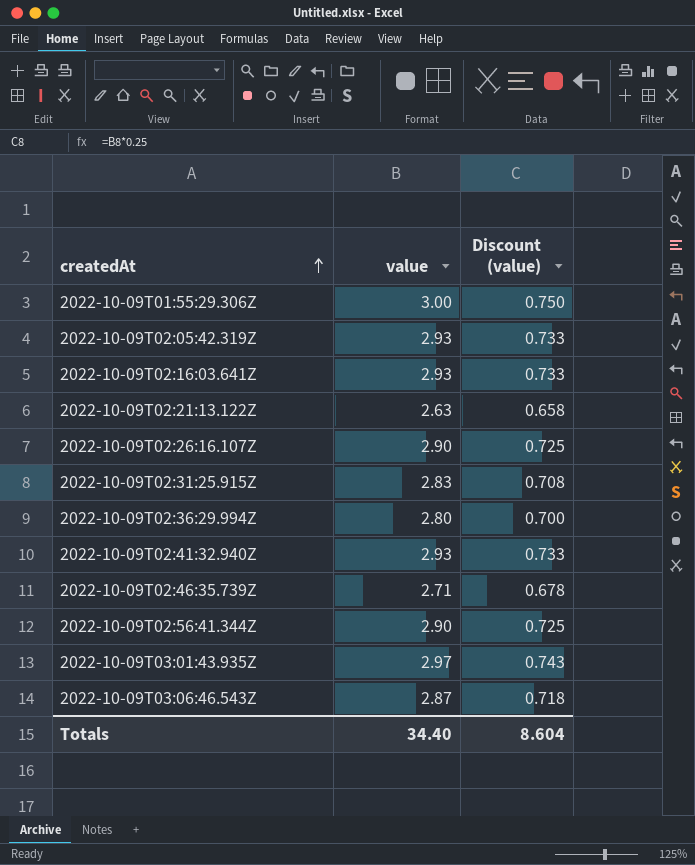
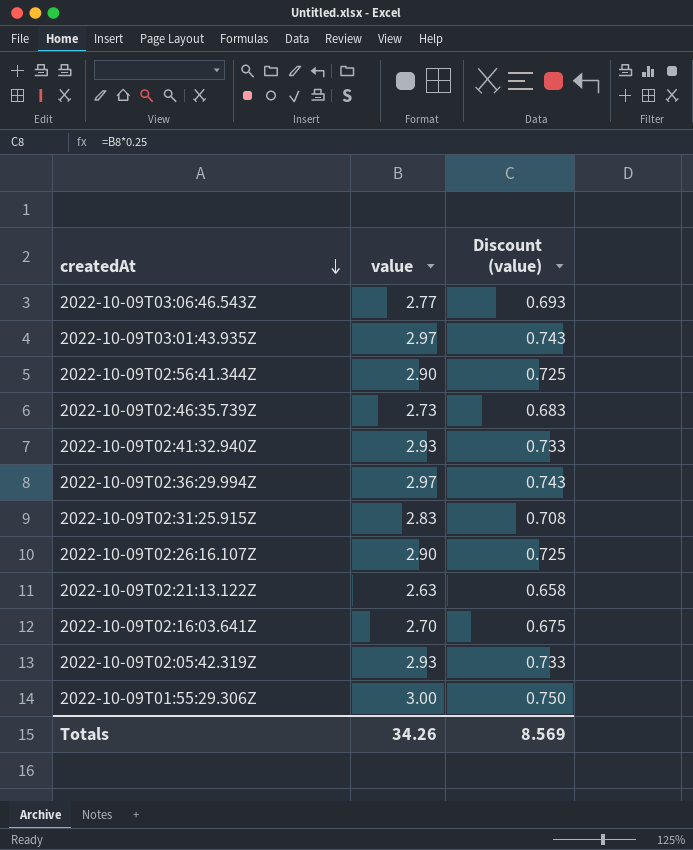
row order: createdAt ascending -> createdAt descending
2022-10-09T03:06:46.543Z | value: 2.87 -> 2.77
2022-10-09T03:06:46.543Z | Discount (value): 0.718 -> 0.693
2022-10-09T02:46:35.739Z | value: 2.71 -> 2.73
2022-10-09T02:46:35.739Z | Discount (value): 0.678 -> 0.683
2022-10-09T02:36:29.994Z | value: 2.80 -> 2.97
2022-10-09T02:36:29.994Z | Discount (value): 0.700 -> 0.743
2022-10-09T02:16:03.641Z | value: 2.93 -> 2.70
2022-10-09T02:16:03.641Z | Discount (value): 0.733 -> 0.675
Totals | value: 34.40 -> 34.26
Totals | Discount (value): 8.604 -> 8.569

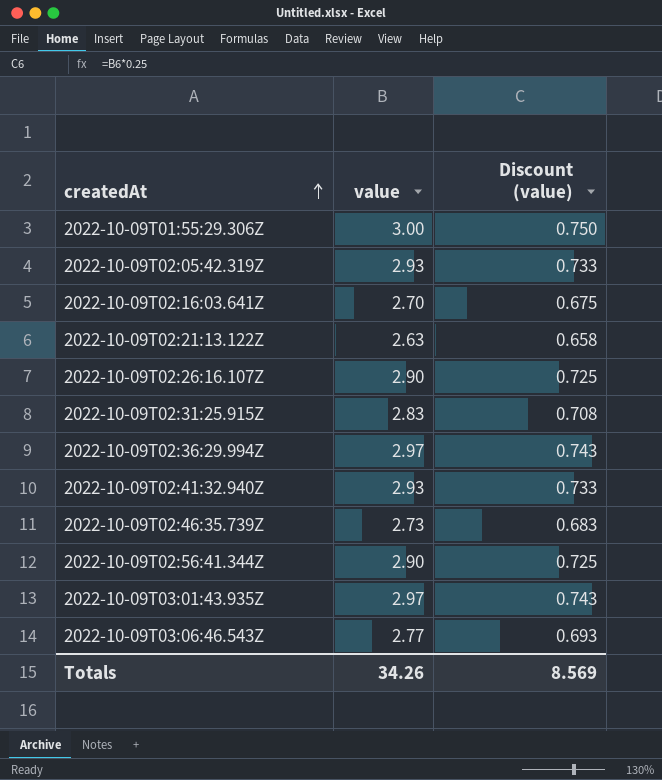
row order: createdAt descending -> createdAt ascending

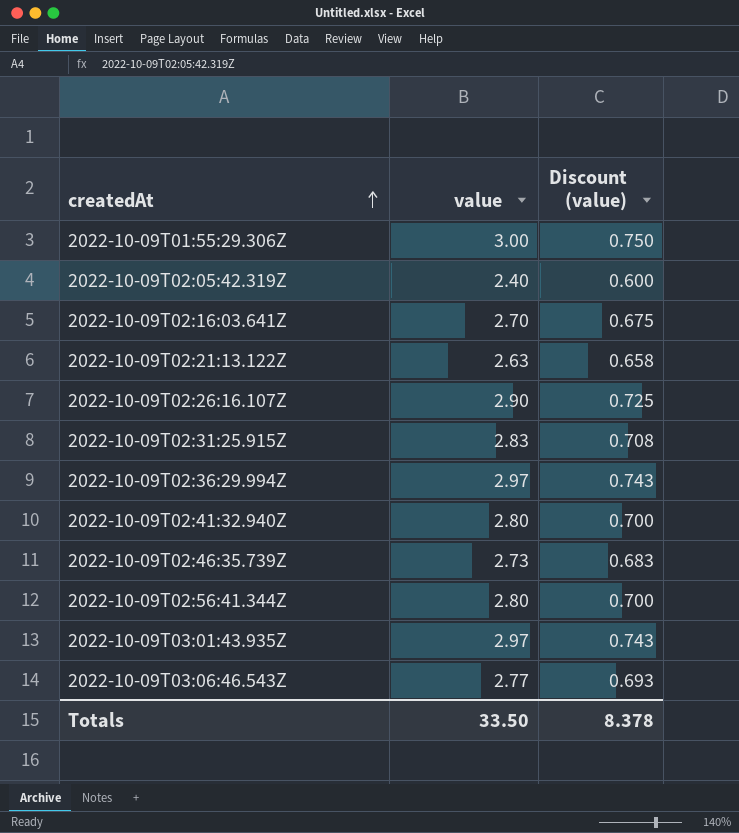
2022-10-09T02:05:42.319Z | value: 2.93 -> 2.40
2022-10-09T02:05:42.319Z | Discount (value): 0.733 -> 0.600
2022-10-09T02:41:32.940Z | value: 2.93 -> 2.80
2022-10-09T02:41:32.940Z | Discount (value): 0.733 -> 0.700
2022-10-09T02:56:41.344Z | value: 2.90 -> 2.80
2022-10-09T02:56:41.344Z | Discount (value): 0.725 -> 0.700
Totals | value: 34.26 -> 33.50
Totals | Discount (value): 8.569 -> 8.378

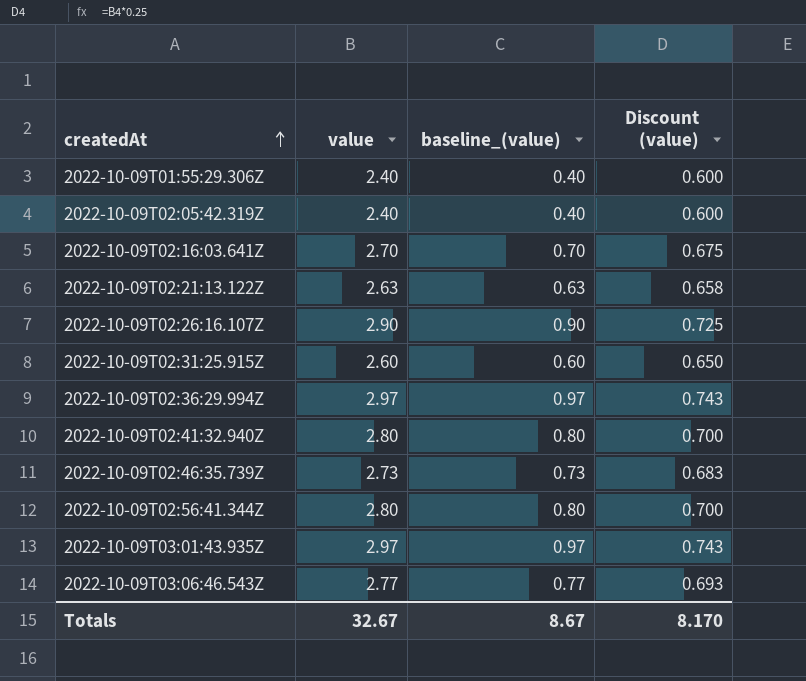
column baseline_(value) | formula: none -> [value] - 2
2022-10-09T01:55:29.306Z | value: 3.00 -> 2.40
2022-10-09T01:55:29.306Z | Discount (value): 0.750 -> 0.600
2022-10-09T02:31:25.915Z | value: 2.83 -> 2.60
2022-10-09T02:31:25.915Z | Discount (value): 0.708 -> 0.650
Totals | value: 33.50 -> 32.67
Totals | Discount (value): 8.378 -> 8.170

